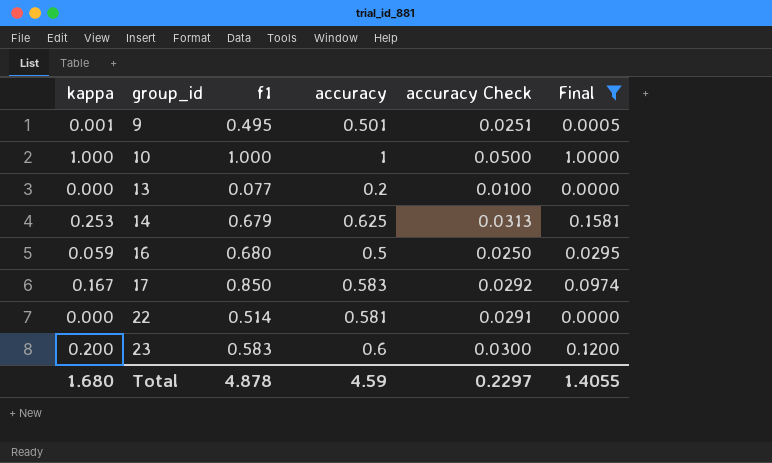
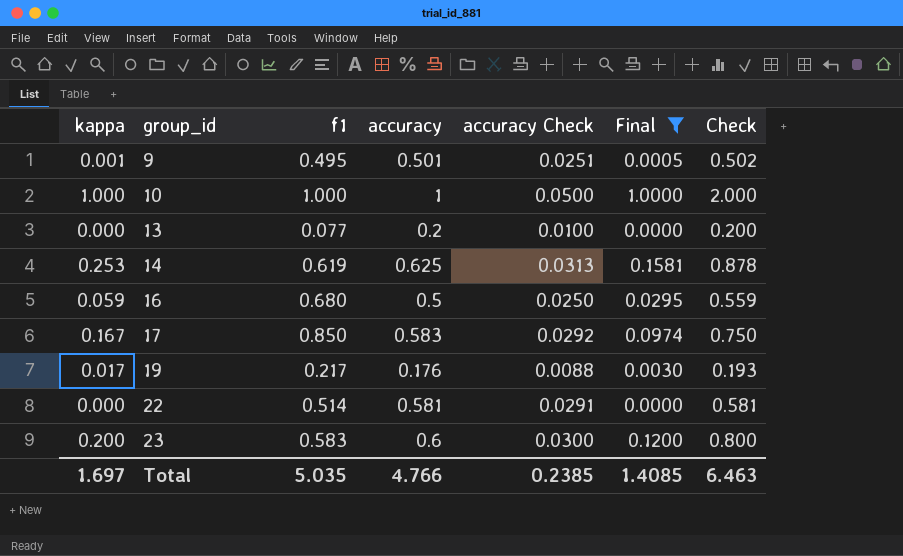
column Check | formula: none -> [kappa] + [accuracy]
14 | f1: 0.679 -> 0.619
row 19: none -> 0.017 | 0.217 | 0.176 | 0.0088 | 0.0030 | 0.193
Total | kappa: 1.680 -> 1.697
Total | f1: 4.878 -> 5.035
Total | accuracy: 4.59 -> 4.766
Total | accuracy Check: 0.2297 -> 0.2385
Total | Final: 1.4055 -> 1.4085

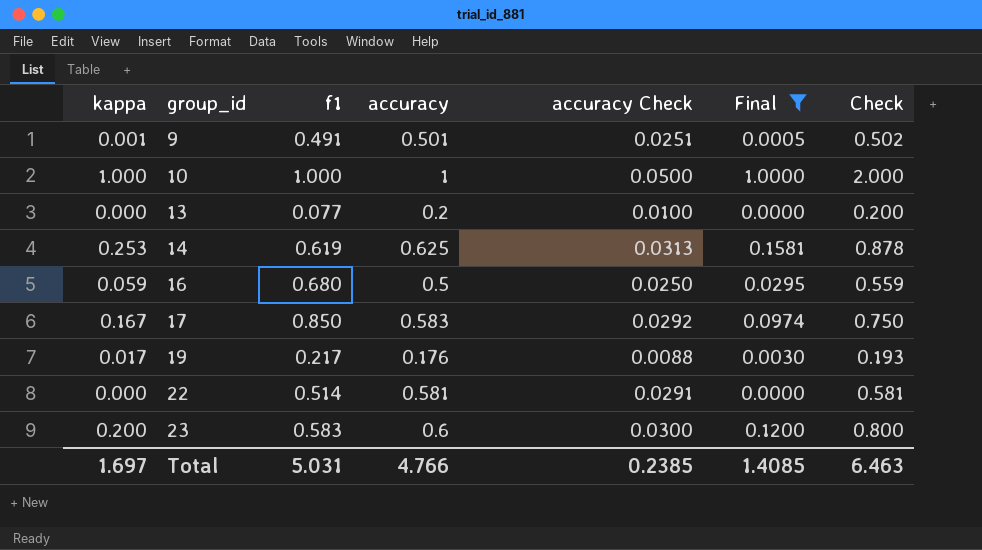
9 | f1: 0.495 -> 0.491
Total | f1: 5.035 -> 5.031

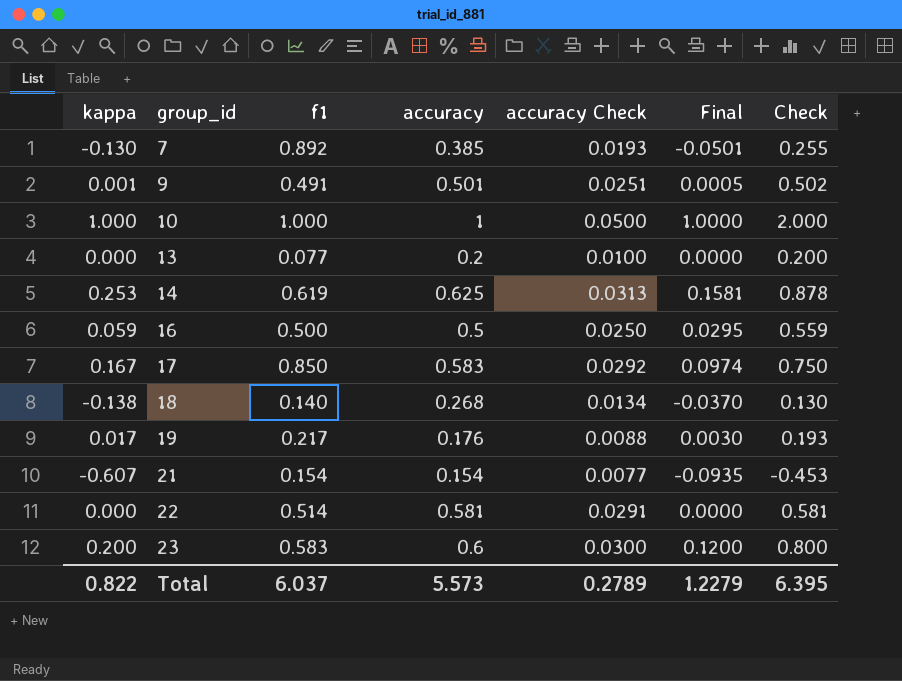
filter: Final >= 0.0000 -> none
16 | f1: 0.680 -> 0.500
Total | kappa: 1.697 -> 0.822
Total | f1: 5.031 -> 6.037
Total | accuracy: 4.766 -> 5.573
Total | accuracy Check: 0.2385 -> 0.2789
Total | Final: 1.4085 -> 1.2279
Total | Check: 6.463 -> 6.395

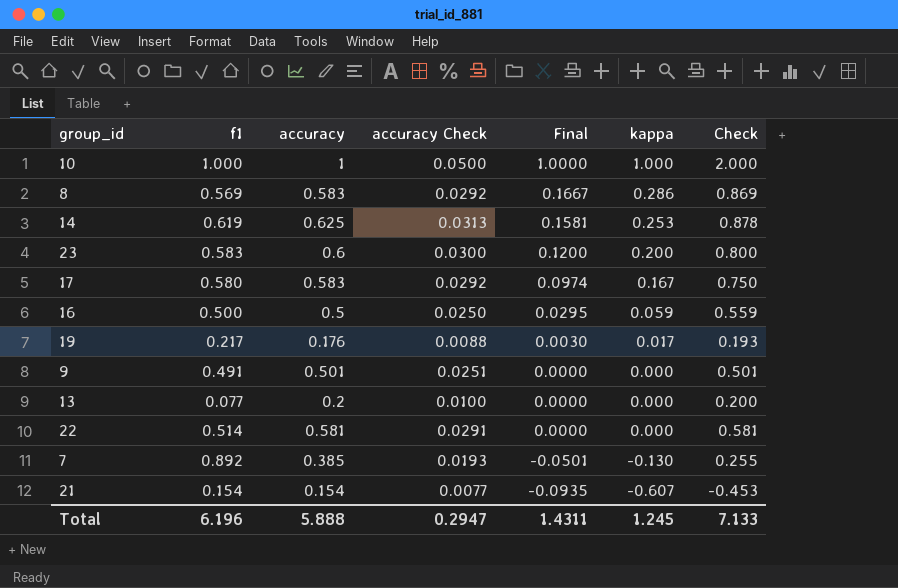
row order: group_id ascending -> Final descending
column kappa | position: 1 -> 6
row 18: -0.138 | 0.140 | 0.268 | 0.0134 | -0.0370 | 0.130 -> none
row 8: none -> 0.569 | 0.583 | 0.0292 | 0.1667 | 0.286 | 0.869
17 | f1: 0.850 -> 0.580
9 | Final: 0.0005 -> 0.0000
9 | kappa: 0.001 -> 0.000
9 | Check: 0.502 -> 0.501
Total | f1: 6.037 -> 6.196
Total | accuracy: 5.573 -> 5.888
Total | accuracy Check: 0.2789 -> 0.2947
Total | Final: 1.2279 -> 1.4311
Total | kappa: 0.822 -> 1.245
Total | Check: 6.395 -> 7.133

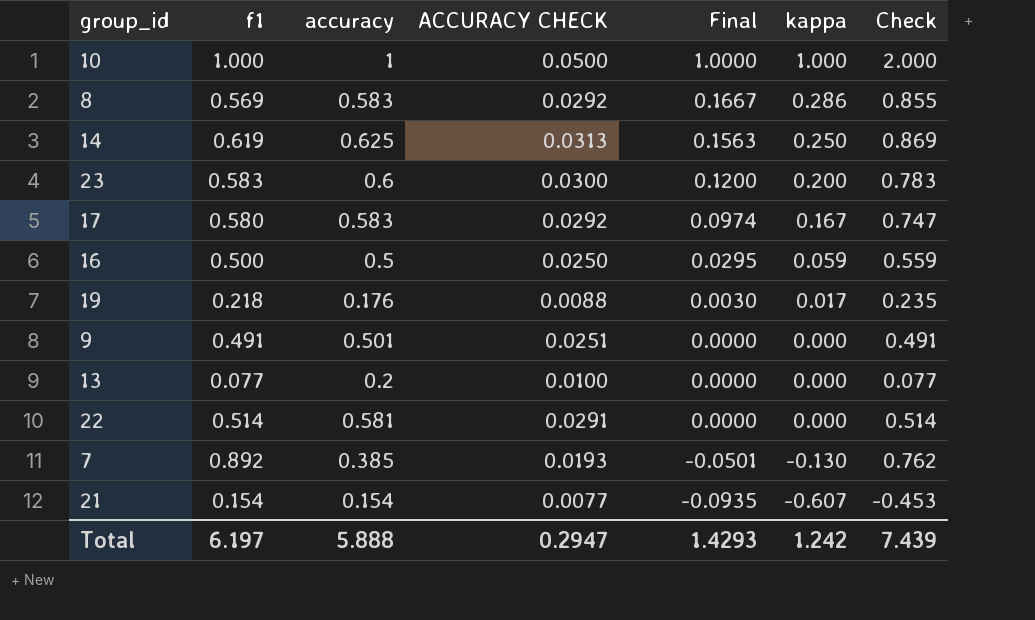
column name: accuracy Check -> ACCURACY CHECK
column Check | formula: [accuracy] + [kappa] -> [f1] + [kappa]
14 | Final: 0.1581 -> 0.1563
14 | kappa: 0.253 -> 0.250
19 | f1: 0.217 -> 0.218
Total | f1: 6.196 -> 6.197
Total | Final: 1.4311 -> 1.4293
Total | kappa: 1.245 -> 1.242
Total | Check: 7.133 -> 7.439

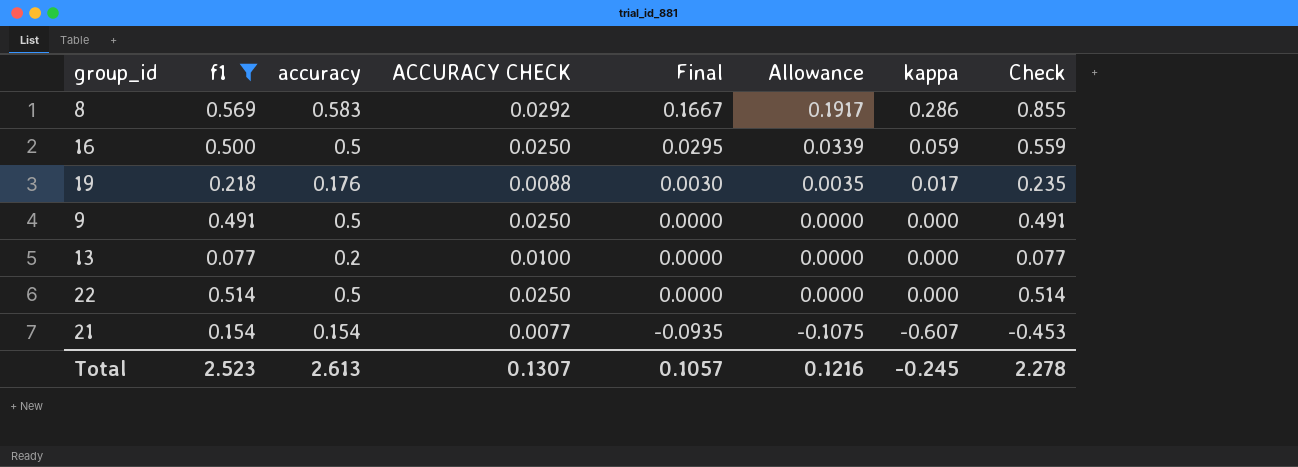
filter: none -> f1 <= 0.569
column Allowance | formula: none -> [Final] * 1.15
9 | accuracy: 0.501 -> 0.5
9 | ACCURACY CHECK: 0.0251 -> 0.0250
22 | accuracy: 0.581 -> 0.5
22 | ACCURACY CHECK: 0.0291 -> 0.0250
Total | f1: 6.197 -> 2.523
Total | accuracy: 5.888 -> 2.613
Total | ACCURACY CHECK: 0.2947 -> 0.1307
Total | Final: 1.4293 -> 0.1057
Total | kappa: 1.242 -> -0.245
Total | Check: 7.439 -> 2.278

